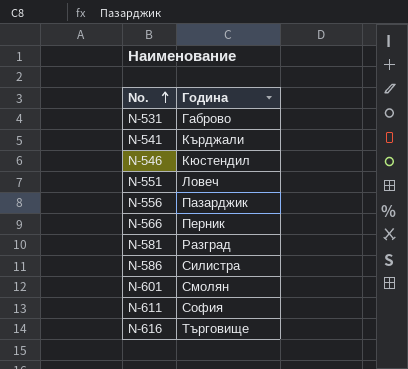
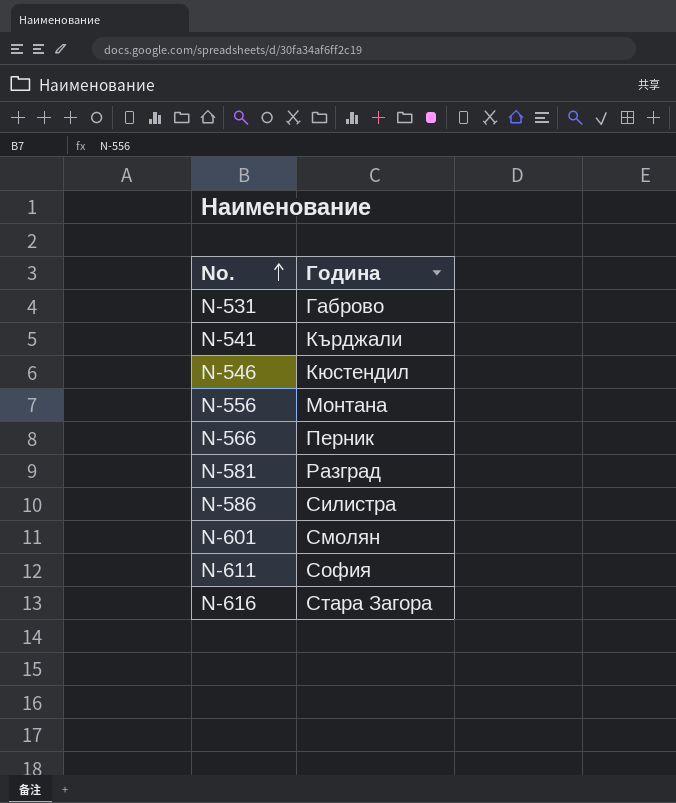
row N-551: Ловеч -> none
N-556 | Година: Пазарджик -> Монтана
N-616 | Година: Търговище -> Стара Загора

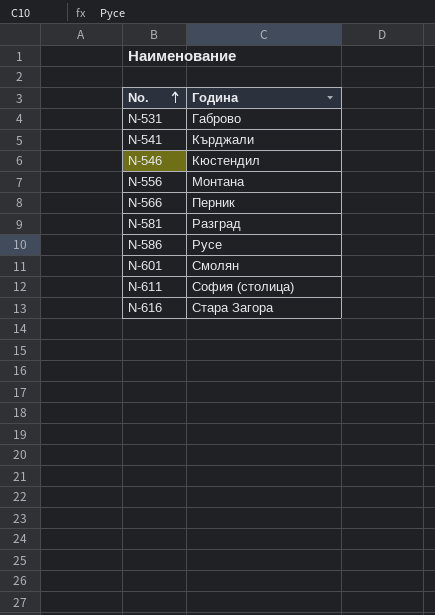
N-586 | Година: Силистра -> Русе
N-611 | Година: София -> София (столица)

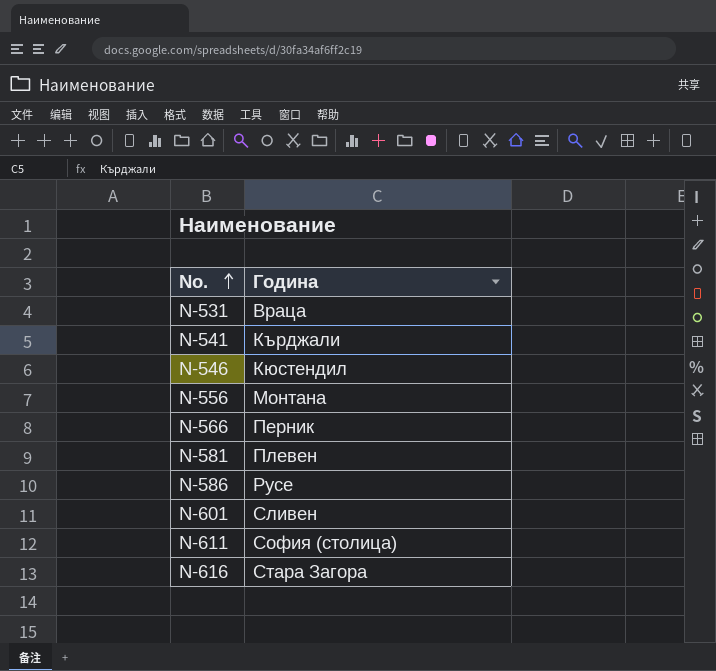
N-531 | Година: Габрово -> Враца
N-581 | Година: Разград -> Плевен
N-601 | Година: Смолян -> Сливен

